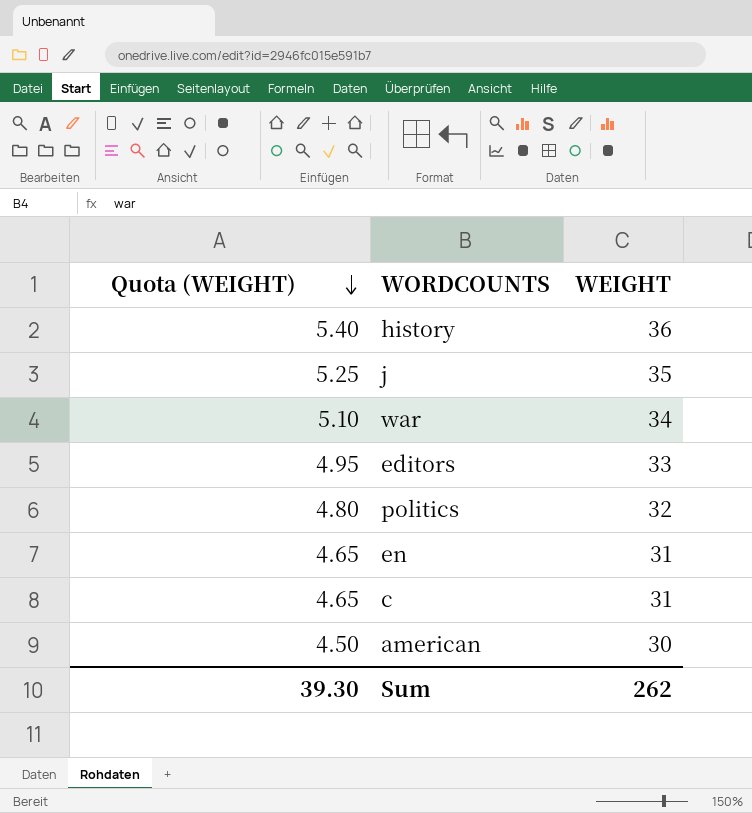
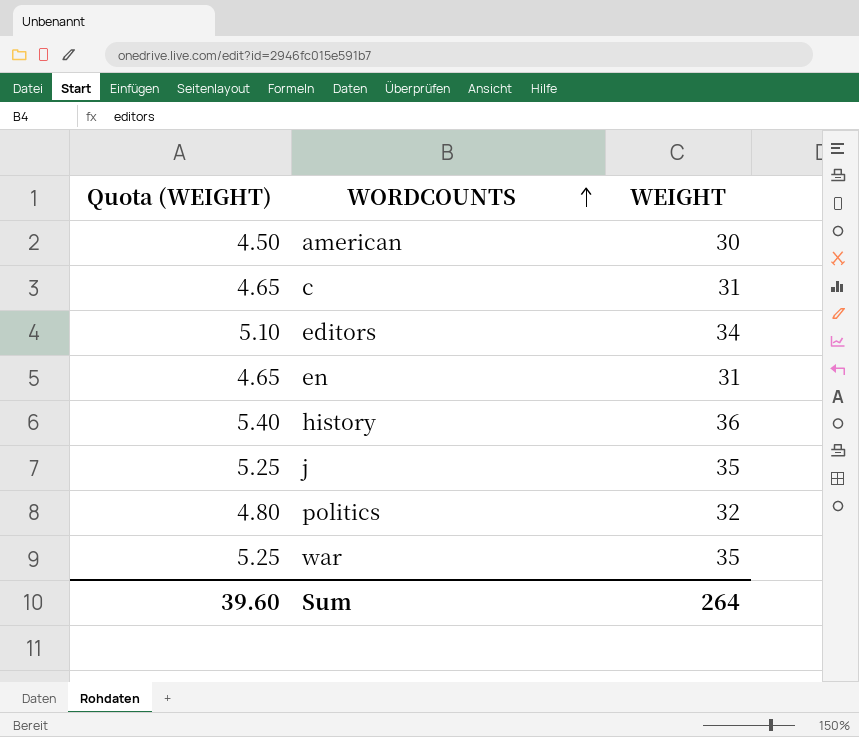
row order: Quota (WEIGHT) descending -> WORDCOUNTS ascending
editors | Quota (WEIGHT): 4.95 -> 5.10
editors | WEIGHT: 33 -> 34
war | Quota (WEIGHT): 5.10 -> 5.25
war | WEIGHT: 34 -> 35
Sum | Quota (WEIGHT): 39.30 -> 39.60
Sum | WEIGHT: 262 -> 264

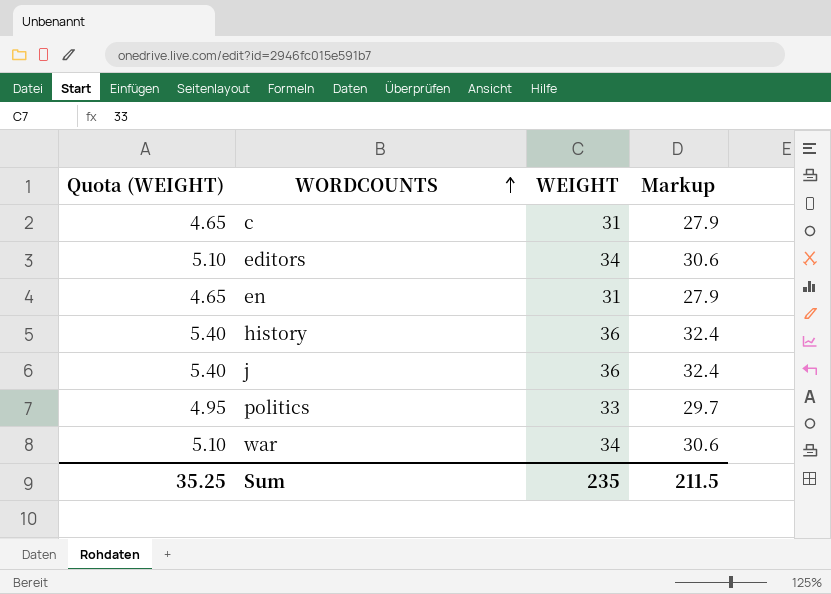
column Markup | formula: none -> [WEIGHT] * 0.9
row american: 4.50 | 30 -> none
j | Quota (WEIGHT): 5.25 -> 5.40
j | WEIGHT: 35 -> 36
politics | Quota (WEIGHT): 4.80 -> 4.95
politics | WEIGHT: 32 -> 33
war | Quota (WEIGHT): 5.25 -> 5.10
war | WEIGHT: 35 -> 34
Sum | Quota (WEIGHT): 39.60 -> 35.25
Sum | WEIGHT: 264 -> 235

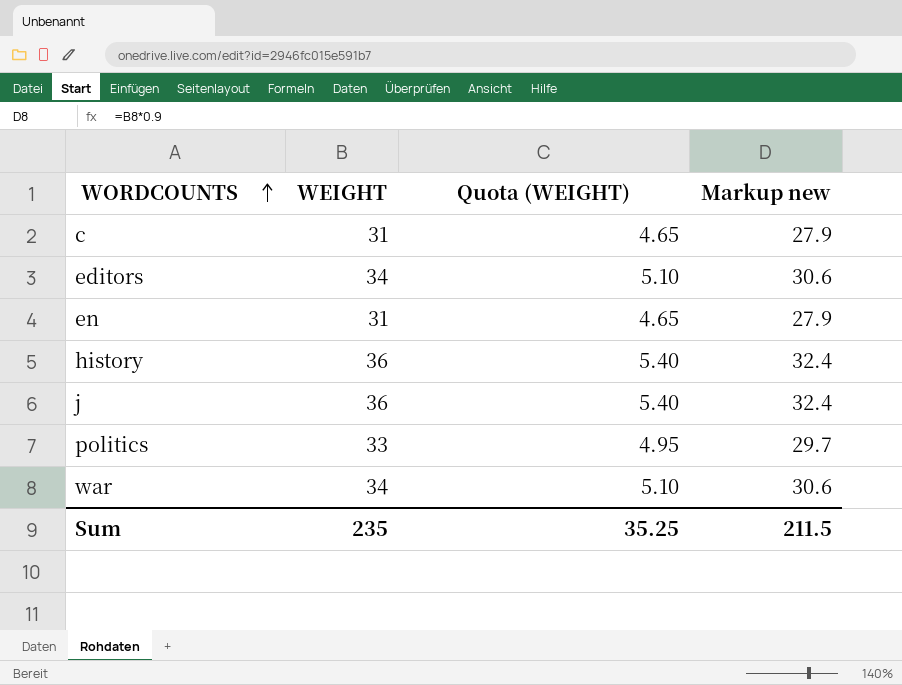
column Quota (WEIGHT) | position: 1 -> 3
column name: Markup -> Markup new

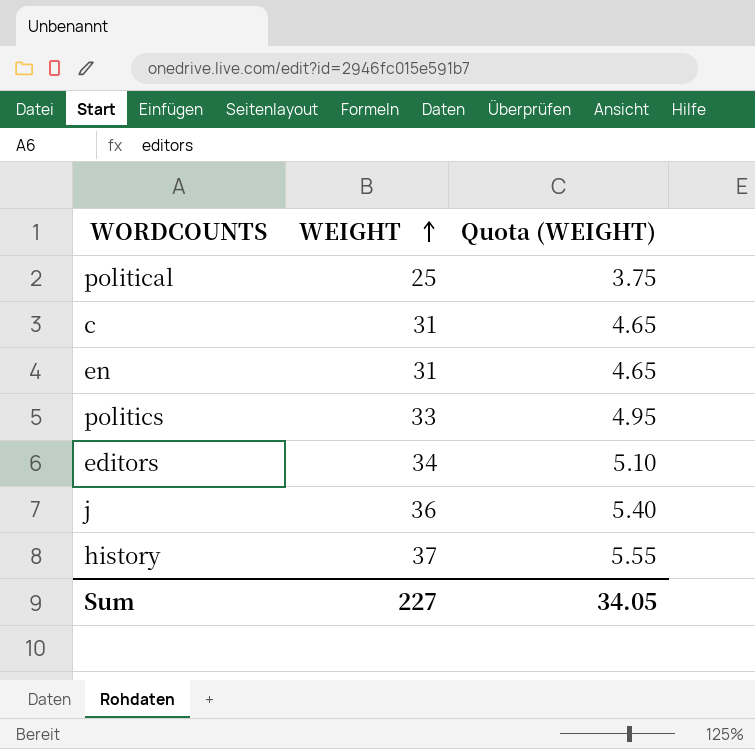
row order: WORDCOUNTS ascending -> WEIGHT ascending
column Markup new | formula: [WEIGHT] * 0.9 -> none
row war: 34 | 5.10 | 30.6 -> none
row political: none -> 25 | 3.75
history | WEIGHT: 36 -> 37
history | Quota (WEIGHT): 5.40 -> 5.55
Sum | WEIGHT: 235 -> 227
Sum | Quota (WEIGHT): 35.25 -> 34.05

